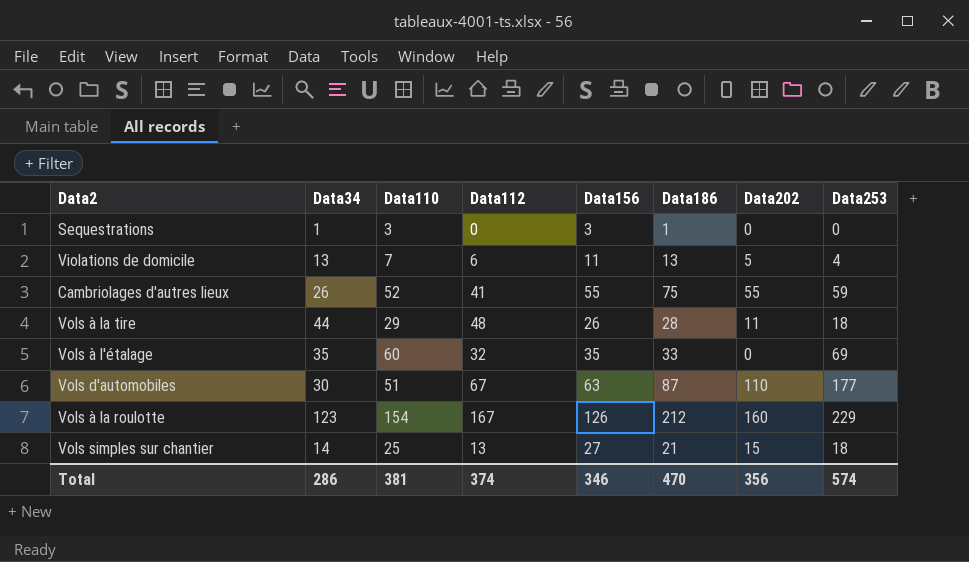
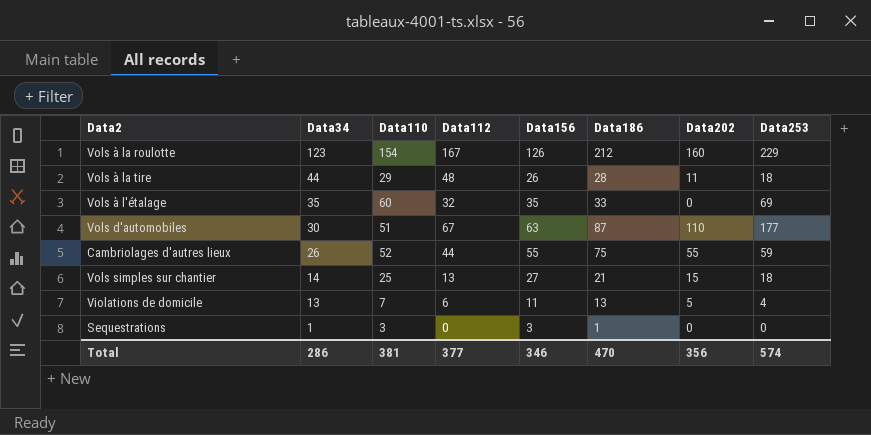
row order: none -> Data34 descending
Cambriolages d'autres lieux | Data112: 41 -> 44
Total | Data112: 374 -> 377

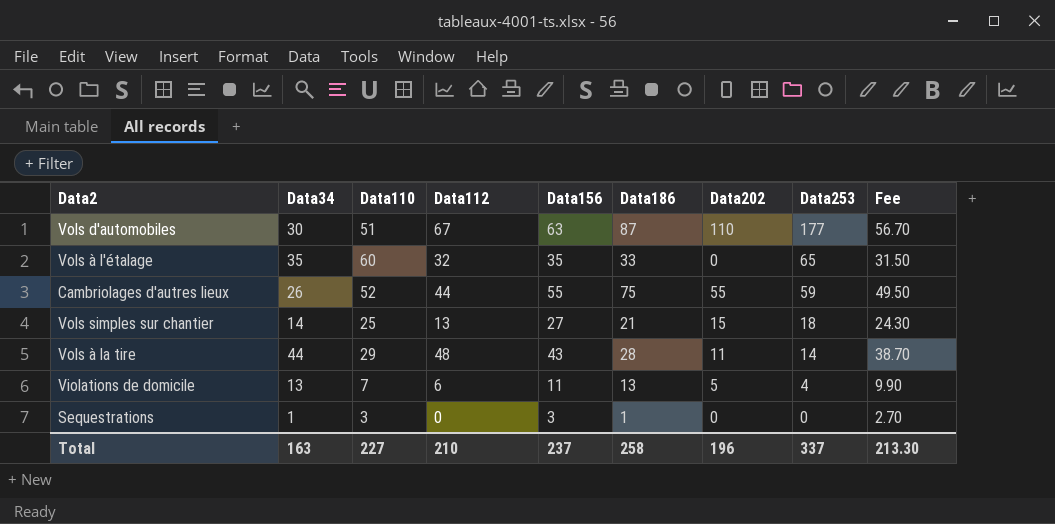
row order: Data34 descending -> Data253 descending
column Fee | formula: none -> [Data156] * 0.9
row Vols à la roulotte: 123 | 154 | 167 | 126 | 212 | 160 | 229 -> none
Vols à l'étalage | Data253: 69 -> 65
Vols à la tire | Data156: 26 -> 43
Vols à la tire | Data253: 18 -> 14
Total | Data34: 286 -> 163
Total | Data110: 381 -> 227
Total | Data112: 377 -> 210
Total | Data156: 346 -> 237
Total | Data186: 470 -> 258
Total | Data202: 356 -> 196
Total | Data253: 574 -> 337

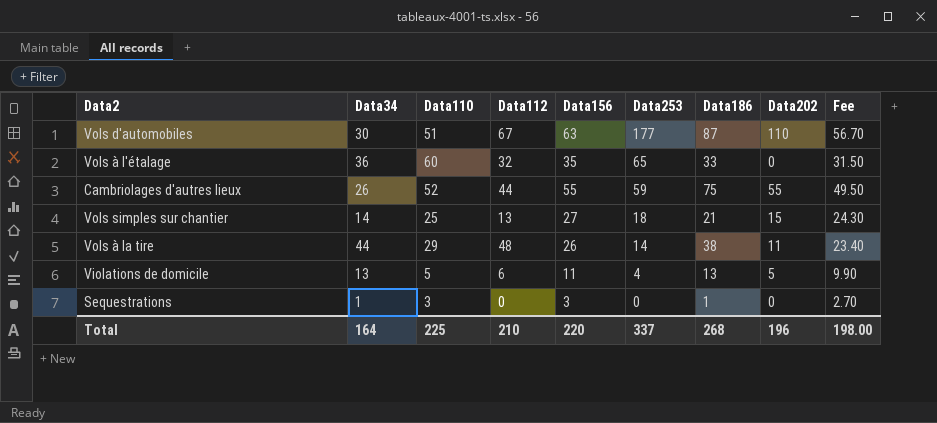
column Data253 | position: 8 -> 6
Vols à l'étalage | Data34: 35 -> 36
Vols à la tire | Data156: 43 -> 26
Vols à la tire | Data186: 28 -> 38
Vols à la tire | Fee: 38.70 -> 23.40
Violations de domicile | Data110: 7 -> 5
Total | Data34: 163 -> 164
Total | Data110: 227 -> 225
Total | Data156: 237 -> 220
Total | Data186: 258 -> 268
Total | Fee: 213.30 -> 198.00

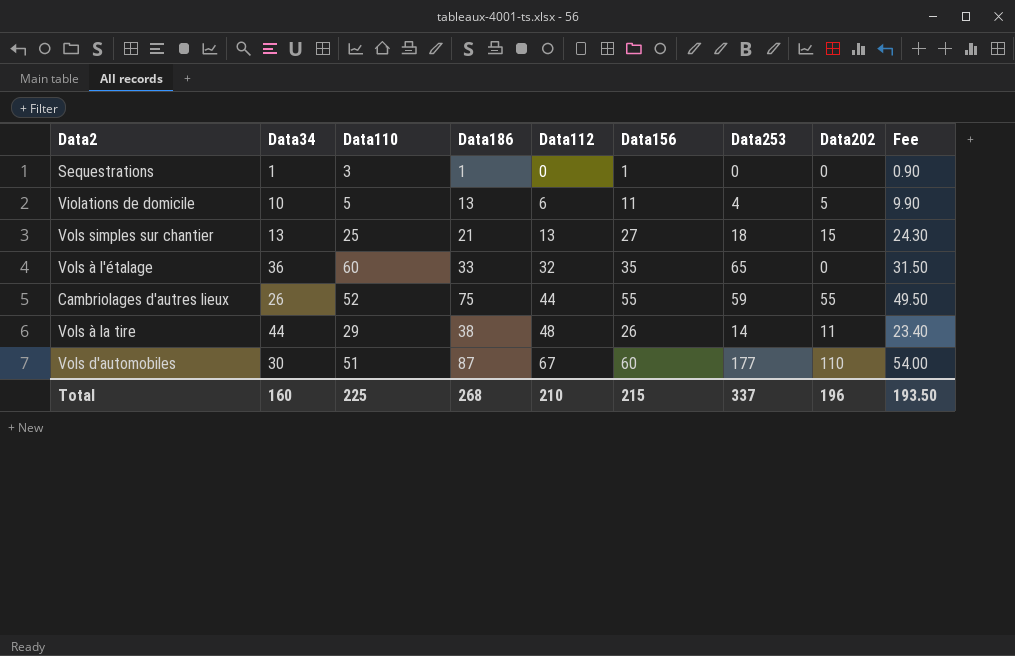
row order: Data253 descending -> Data112 ascending
column Data186 | position: 7 -> 4
Sequestrations | Data156: 3 -> 1
Sequestrations | Fee: 2.70 -> 0.90
Violations de domicile | Data34: 13 -> 10
Vols simples sur chantier | Data34: 14 -> 13
Vols d'automobiles | Data156: 63 -> 60
Vols d'automobiles | Fee: 56.70 -> 54.00
Total | Data34: 164 -> 160
Total | Data156: 220 -> 215
Total | Fee: 198.00 -> 193.50

